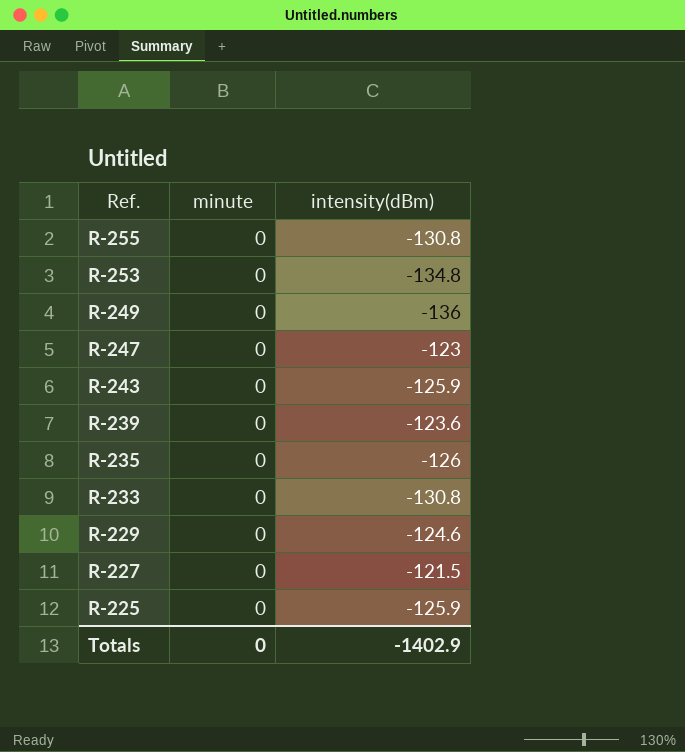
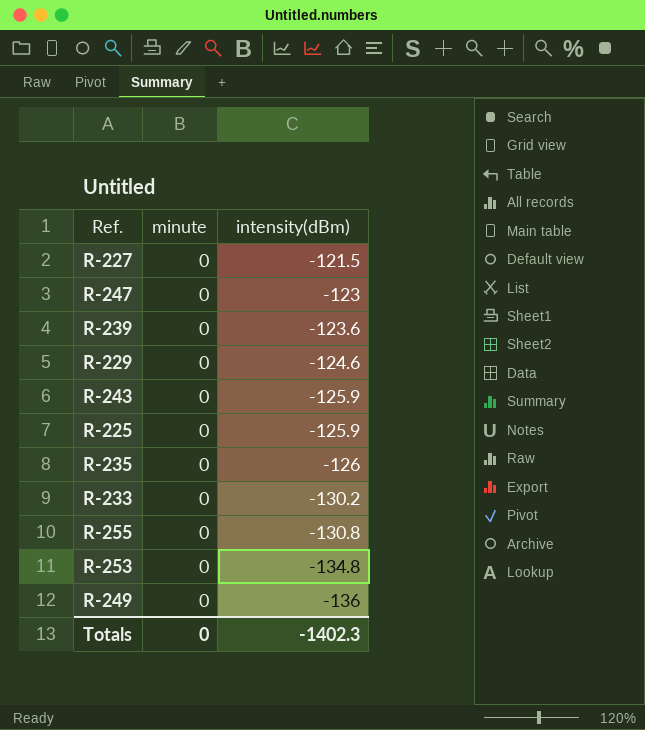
row order: Ref. descending -> intensity(dBm) descending
R-233 | intensity(dBm): -130.8 -> -130.2
Totals | intensity(dBm): -1402.9 -> -1402.3

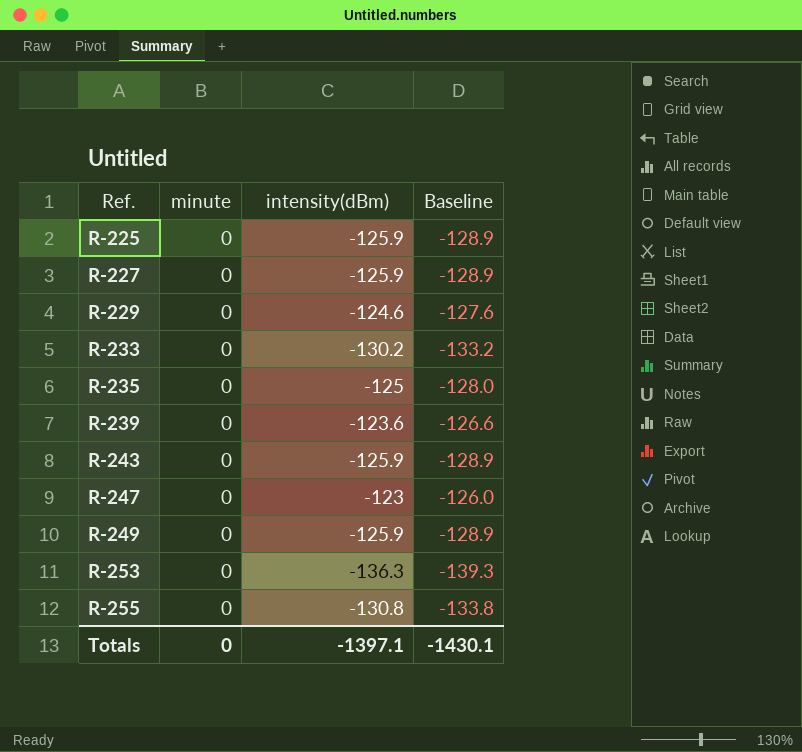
row order: intensity(dBm) descending -> Ref. ascending
column Baseline | formula: none -> [intensity(dBm)] - 3
R-227 | intensity(dBm): -121.5 -> -125.9
R-235 | intensity(dBm): -126 -> -125
R-249 | intensity(dBm): -136 -> -125.9
R-253 | intensity(dBm): -134.8 -> -136.3
Totals | intensity(dBm): -1402.3 -> -1397.1

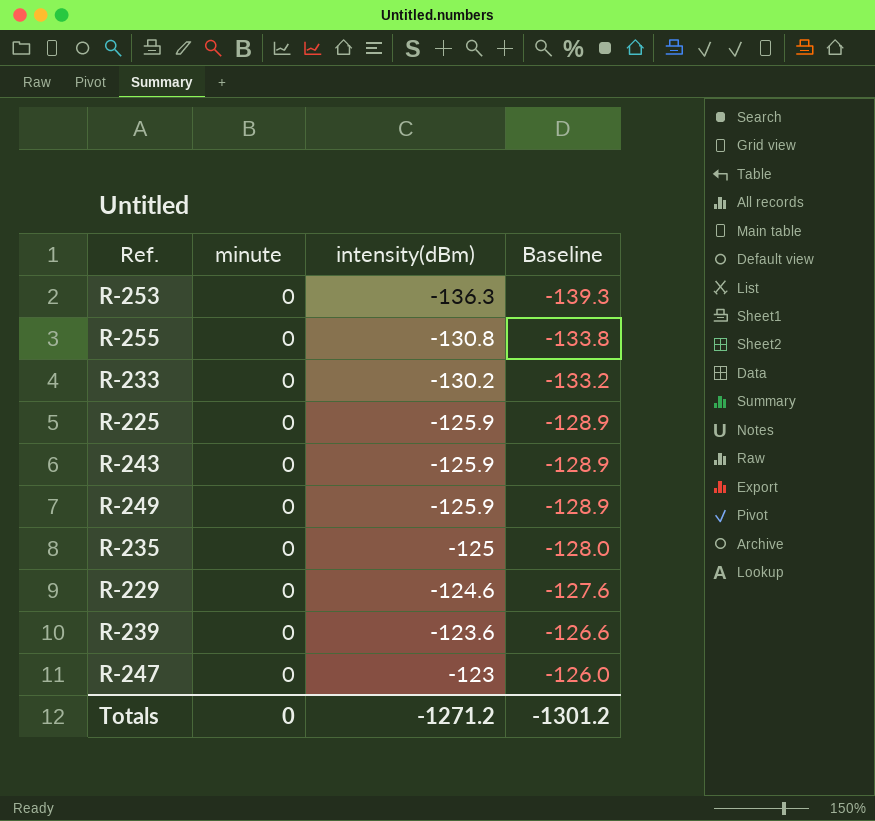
row order: Ref. ascending -> intensity(dBm) ascending
row R-227: 0 | -125.9 | -128.9 -> none
Totals | intensity(dBm): -1397.1 -> -1271.2
Totals | Baseline: -1430.1 -> -1301.2

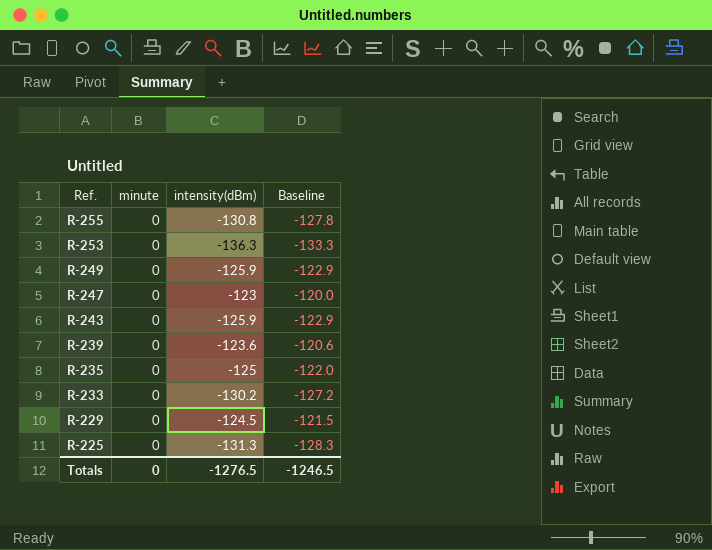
row order: intensity(dBm) ascending -> Ref. descending
column Baseline | formula: [intensity(dBm)] - 3 -> [intensity(dBm)] + 3
R-229 | intensity(dBm): -124.6 -> -124.5
R-225 | intensity(dBm): -125.9 -> -131.3
Totals | intensity(dBm): -1271.2 -> -1276.5
Totals | Baseline: -1301.2 -> -1246.5

